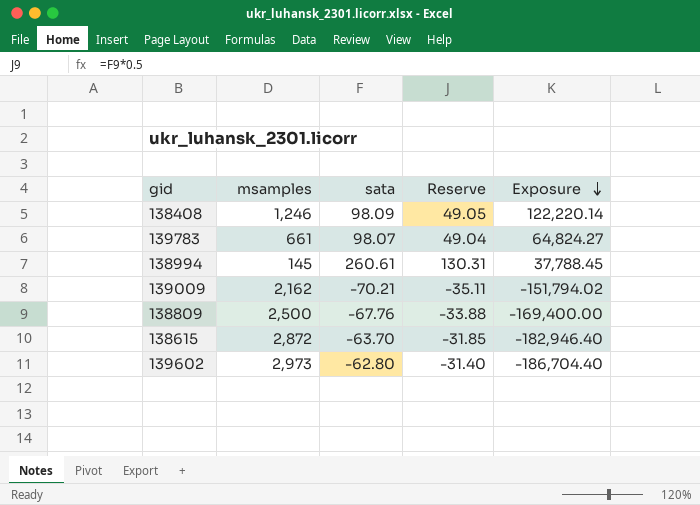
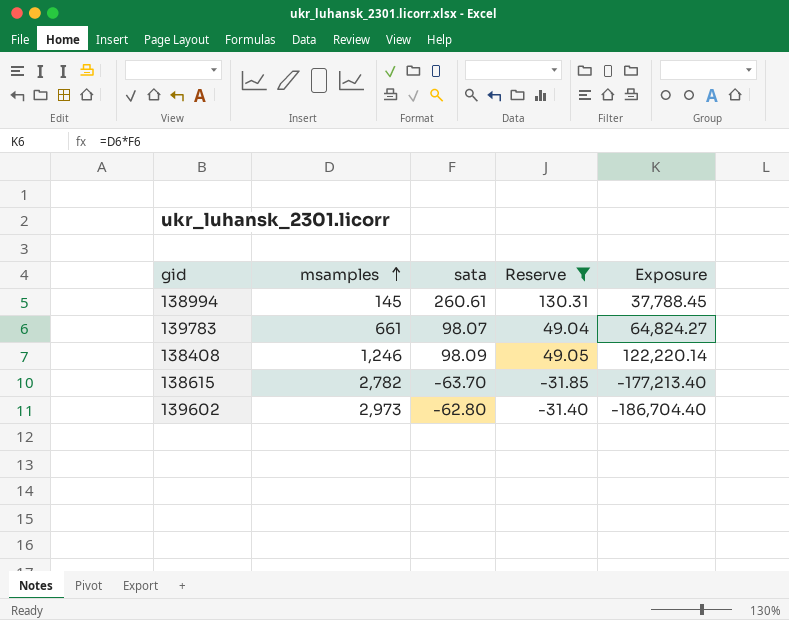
filter: none -> Reserve >= -31.85
row order: Exposure descending -> msamples ascending
138615 | msamples: 2,872 -> 2,782
138615 | Exposure: -182,946.40 -> -177,213.40

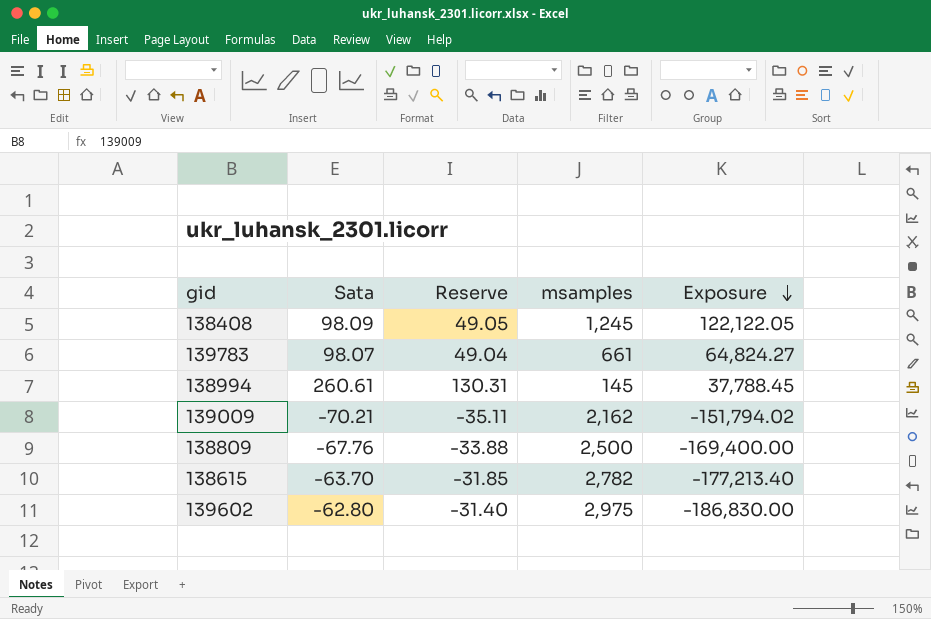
filter: Reserve >= -31.85 -> none
row order: msamples ascending -> Exposure descending
column name: sata -> Sata
column msamples | position: 2 -> 4
138408 | msamples: 1,246 -> 1,245
138408 | Exposure: 122,220.14 -> 122,122.05
139602 | msamples: 2,973 -> 2,975
139602 | Exposure: -186,704.40 -> -186,830.00

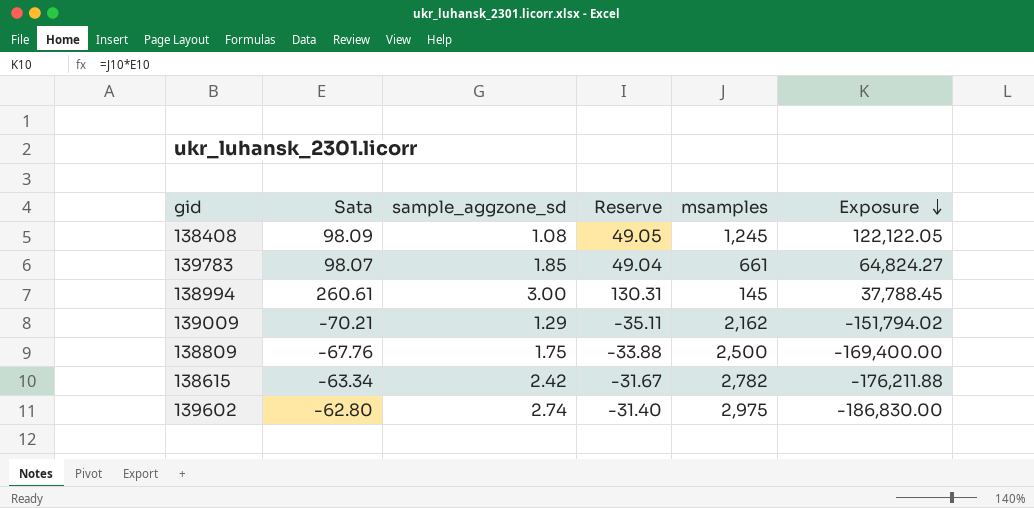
column sample_aggzone_sd | position: none -> 3
138615 | Sata: -63.70 -> -63.34
138615 | Reserve: -31.85 -> -31.67
138615 | Exposure: -177,213.40 -> -176,211.88

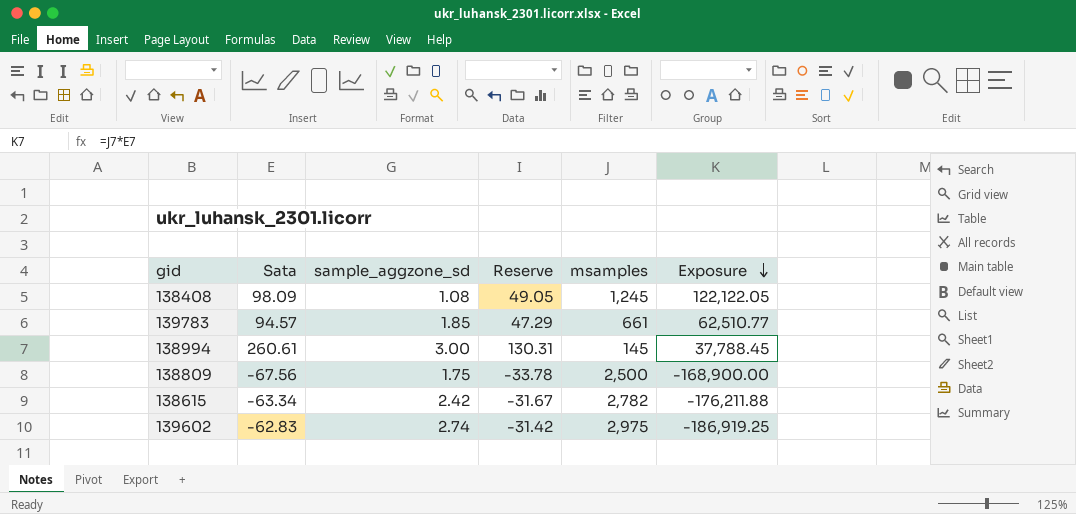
row 139009: -70.21 | 1.29 | -35.11 | 2,162 | -151,794.02 -> none
139783 | Sata: 98.07 -> 94.57
139783 | Reserve: 49.04 -> 47.29
139783 | Exposure: 64,824.27 -> 62,510.77
138809 | Sata: -67.76 -> -67.56
138809 | Reserve: -33.88 -> -33.78
138809 | Exposure: -169,400.00 -> -168,900.00
139602 | Sata: -62.80 -> -62.83
139602 | Reserve: -31.40 -> -31.42
139602 | Exposure: -186,830.00 -> -186,919.25

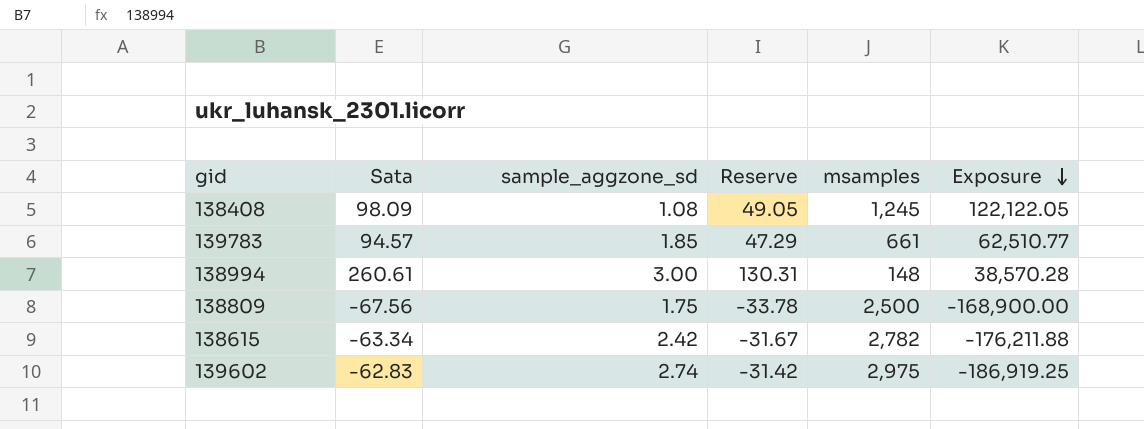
138994 | msamples: 145 -> 148
138994 | Exposure: 37,788.45 -> 38,570.28

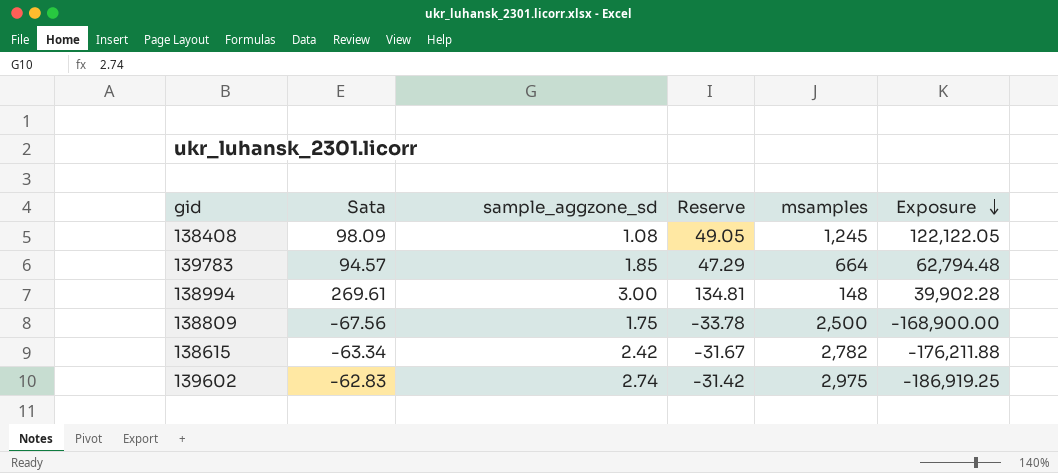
139783 | msamples: 661 -> 664
139783 | Exposure: 62,510.77 -> 62,794.48
138994 | Sata: 260.61 -> 269.61
138994 | Reserve: 130.31 -> 134.81
138994 | Exposure: 38,570.28 -> 39,902.28

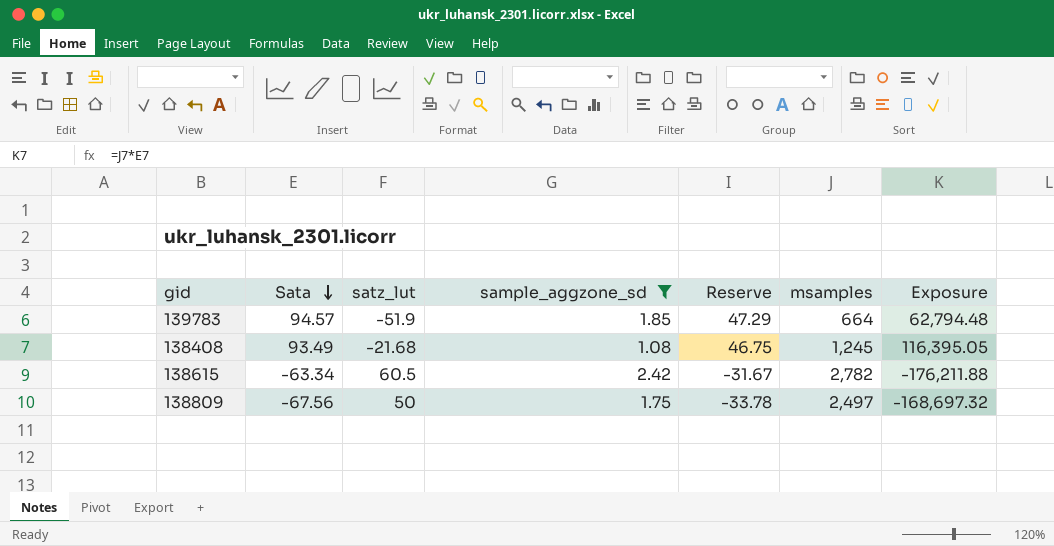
filter: none -> sample_aggzone_sd <= 2.42
row order: Exposure descending -> Sata descending
column satz_lut | position: none -> 3
138408 | Sata: 98.09 -> 93.49
138408 | Reserve: 49.05 -> 46.75
138408 | Exposure: 122,122.05 -> 116,395.05
138809 | msamples: 2,500 -> 2,497
138809 | Exposure: -168,900.00 -> -168,697.32

